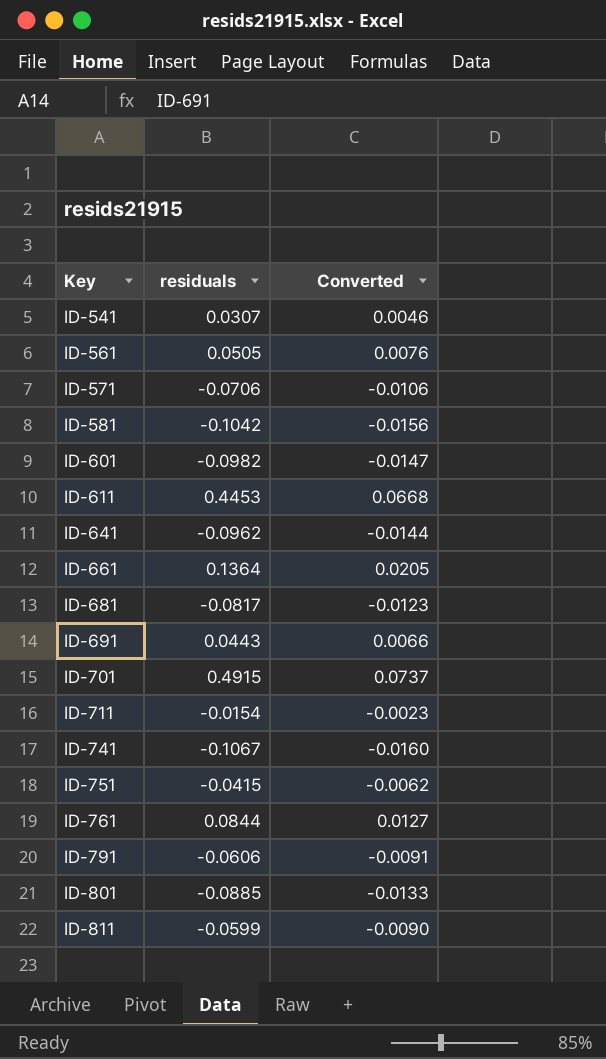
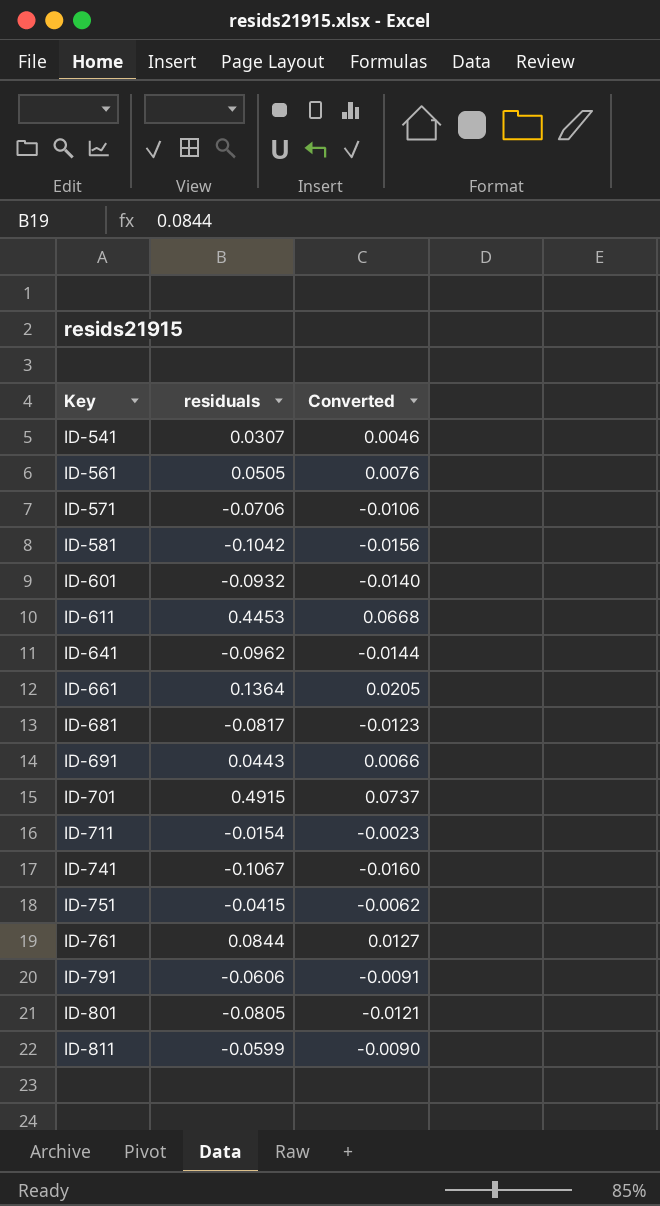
ID-601 | residuals: -0.0982 -> -0.0932
ID-601 | Converted: -0.0147 -> -0.0140
ID-801 | residuals: -0.0885 -> -0.0805
ID-801 | Converted: -0.0133 -> -0.0121

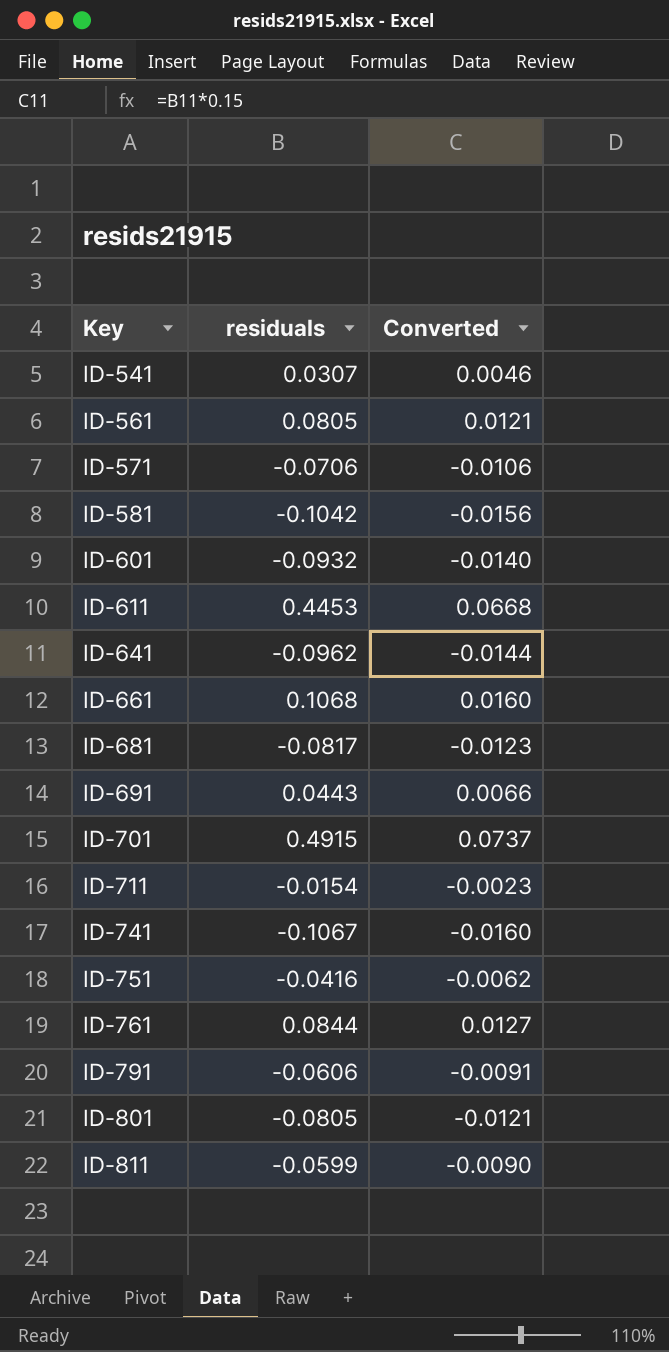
ID-561 | residuals: 0.0505 -> 0.0805
ID-561 | Converted: 0.0076 -> 0.0121
ID-661 | residuals: 0.1364 -> 0.1068
ID-661 | Converted: 0.0205 -> 0.0160
ID-751 | residuals: -0.0415 -> -0.0416

